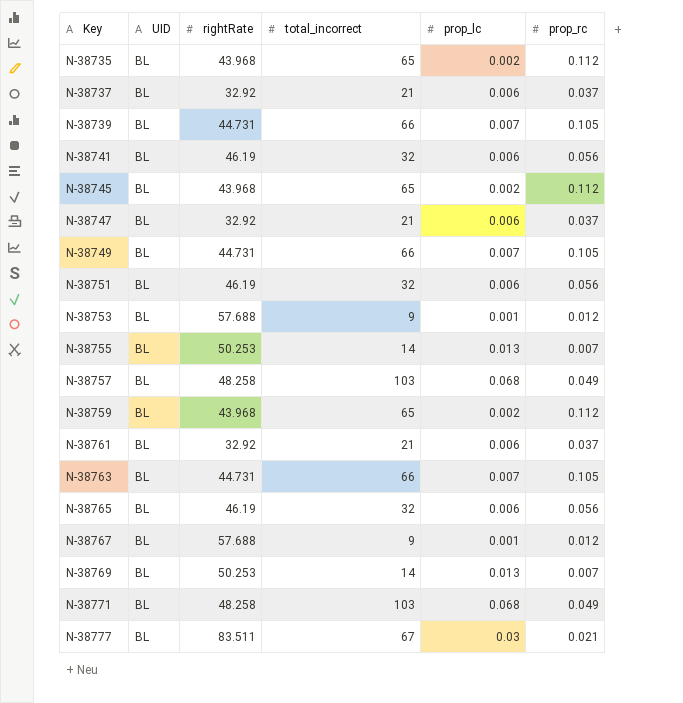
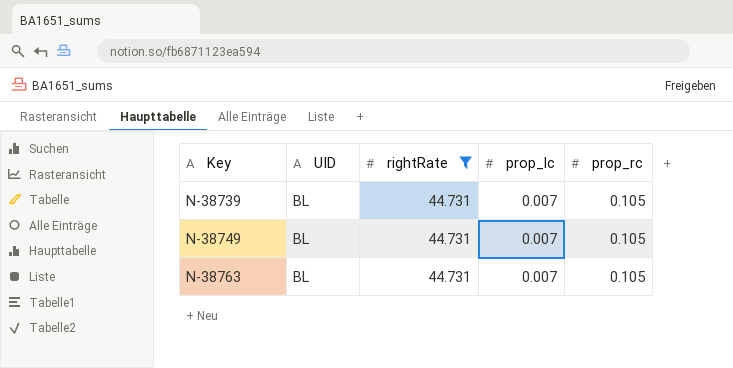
filter: none -> rightRate = 44.731
column total_incorrect | position: 4 -> none

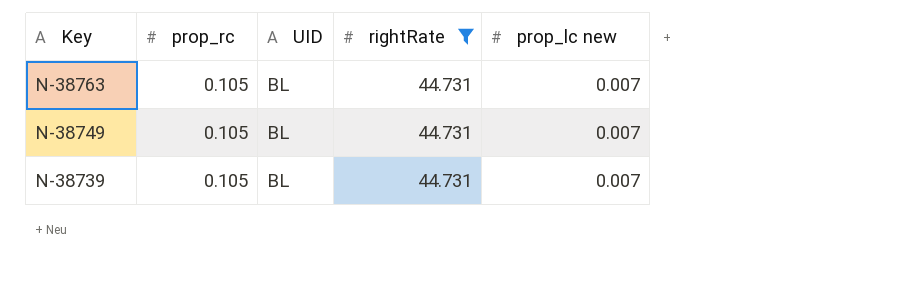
row order: Key ascending -> Key descending
column prop_rc | position: 5 -> 2
column name: prop_lc -> prop_lc new

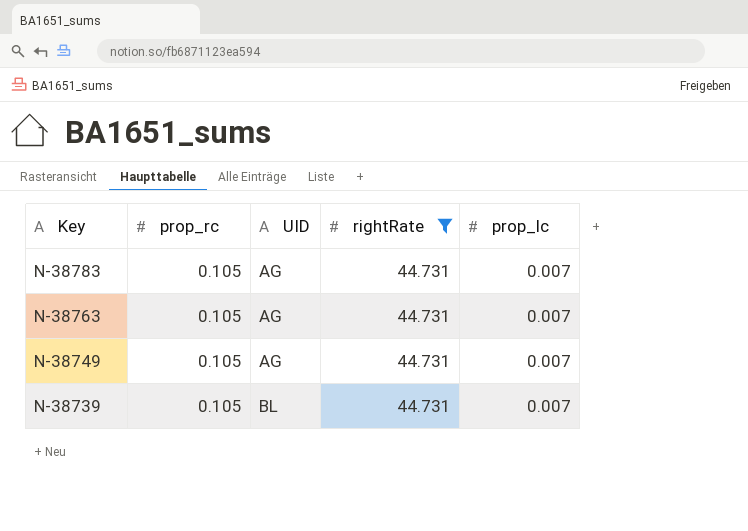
column name: prop_lc new -> prop_lc
row N-38783: none -> 0.105 | AG | 44.731 | 0.007
N-38763 | UID: BL -> AG
N-38749 | UID: BL -> AG

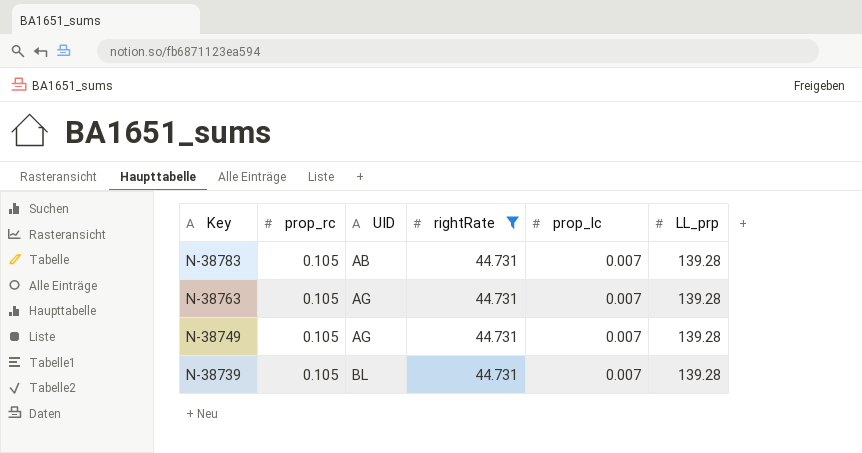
column LL_prp | position: none -> 6
N-38783 | UID: AG -> AB

